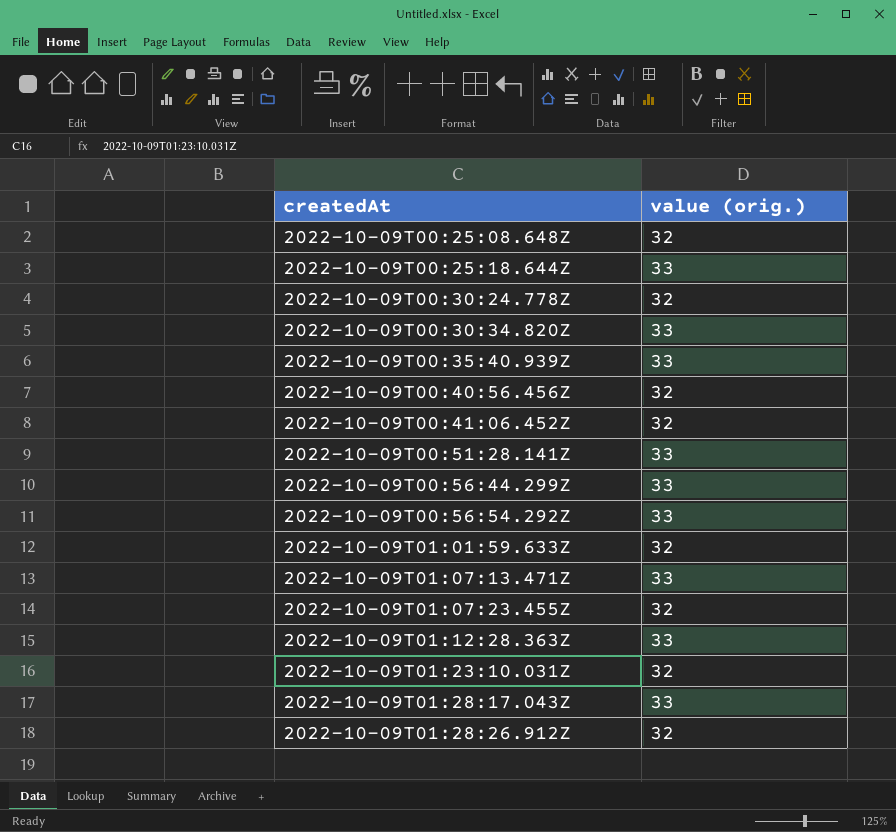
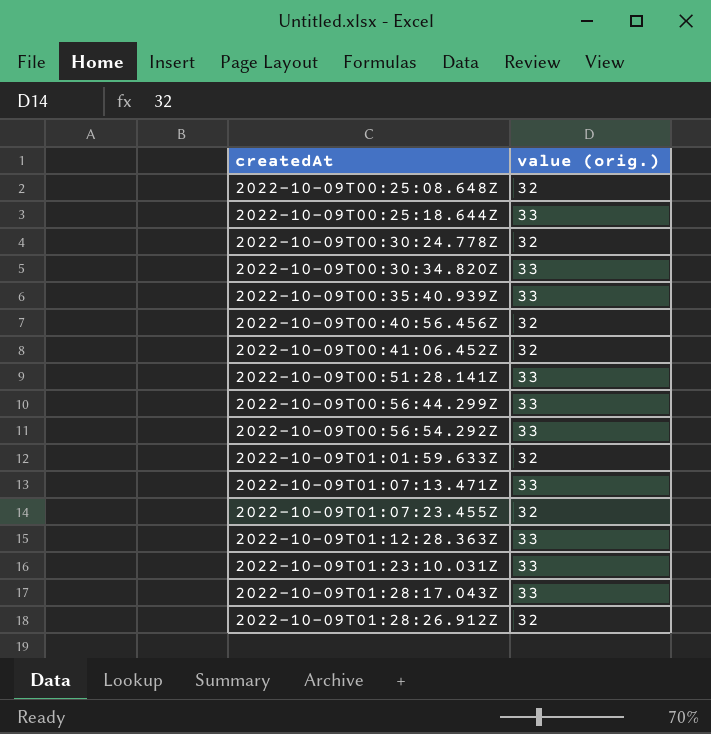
2022-10-09T01:23:10.031Z | value (orig.): 32 -> 33

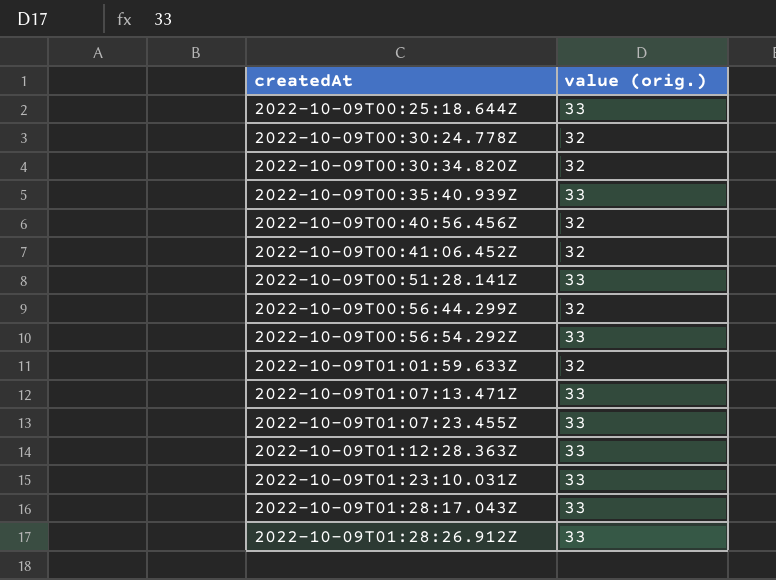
row 2022-10-09T00:25:08.648Z: 32 -> none
2022-10-09T00:30:34.820Z | value (orig.): 33 -> 32
2022-10-09T00:56:44.299Z | value (orig.): 33 -> 32
2022-10-09T01:07:23.455Z | value (orig.): 32 -> 33
2022-10-09T01:28:26.912Z | value (orig.): 32 -> 33

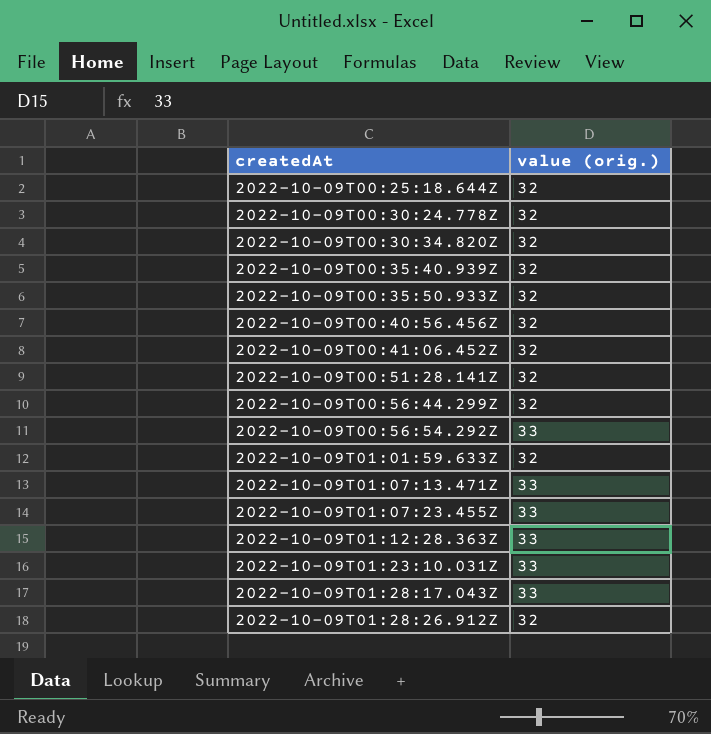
2022-10-09T00:25:18.644Z | value (orig.): 33 -> 32
2022-10-09T00:35:40.939Z | value (orig.): 33 -> 32
row 2022-10-09T00:35:50.933Z: none -> 32
2022-10-09T00:51:28.141Z | value (orig.): 33 -> 32
2022-10-09T01:28:26.912Z | value (orig.): 33 -> 32

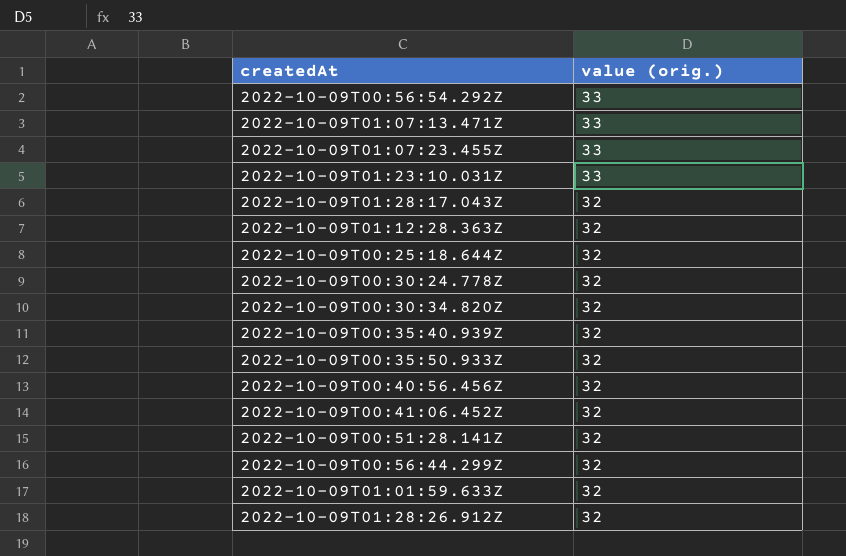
row order: createdAt ascending -> value (orig.) descending
2022-10-09T01:28:17.043Z | value (orig.): 33 -> 32
2022-10-09T01:12:28.363Z | value (orig.): 33 -> 32

